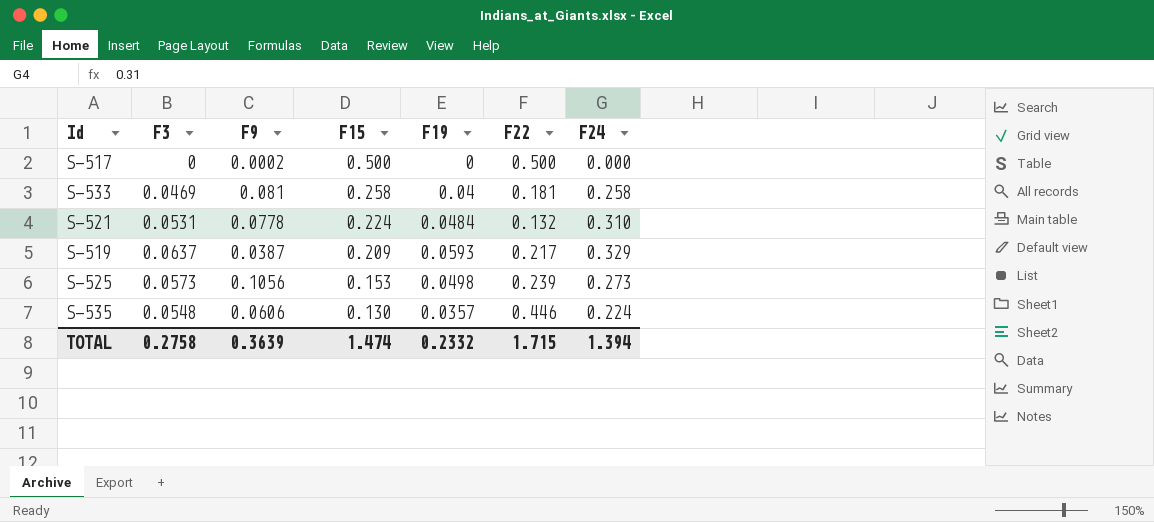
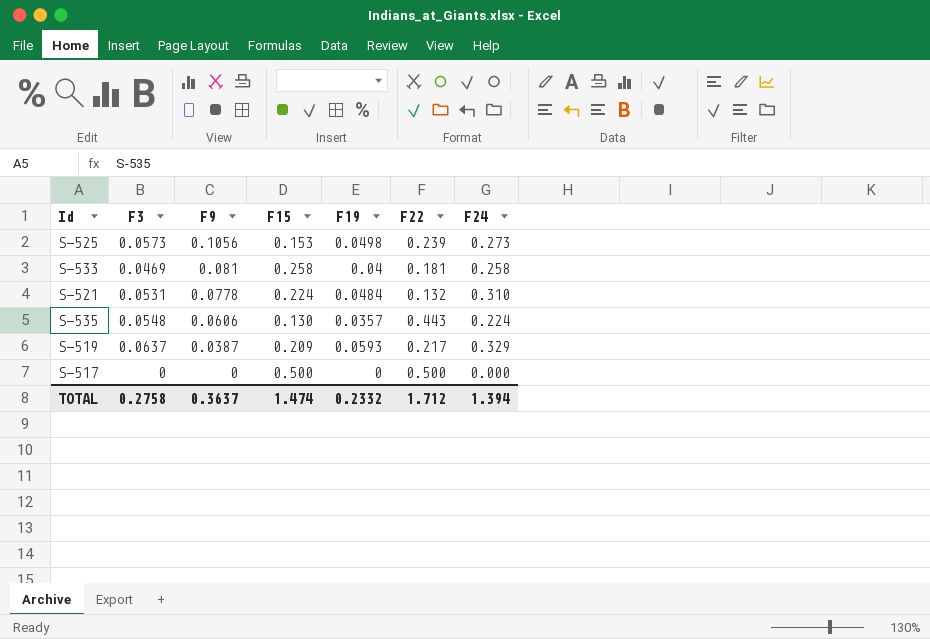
row order: F15 descending -> F9 descending
S-535 | F22: 0.446 -> 0.443
S-517 | F9: 0.0002 -> 0
TOTAL | F9: 0.3639 -> 0.3637
TOTAL | F22: 1.715 -> 1.712

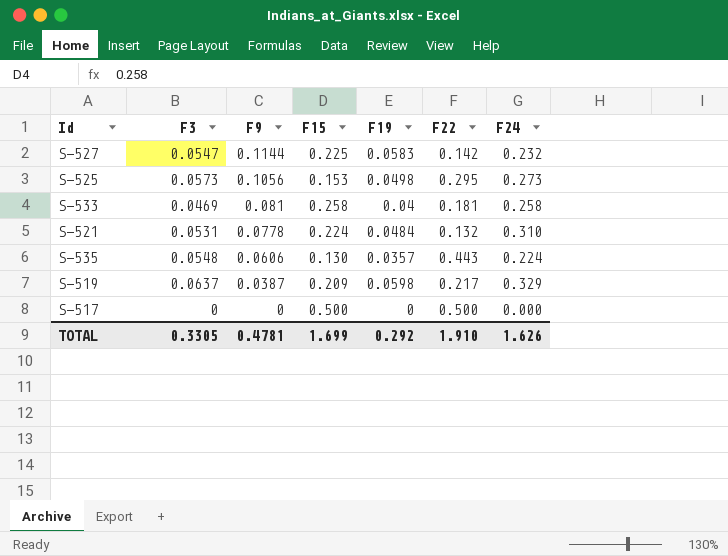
row S-527: none -> 0.0547 | 0.1144 | 0.225 | 0.0583 | 0.142 | 0.232
S-525 | F22: 0.239 -> 0.295
S-519 | F19: 0.0593 -> 0.0598
TOTAL | F3: 0.2758 -> 0.3305
TOTAL | F9: 0.3637 -> 0.4781
TOTAL | F15: 1.474 -> 1.699
TOTAL | F19: 0.2332 -> 0.292
TOTAL | F22: 1.712 -> 1.910
TOTAL | F24: 1.394 -> 1.626

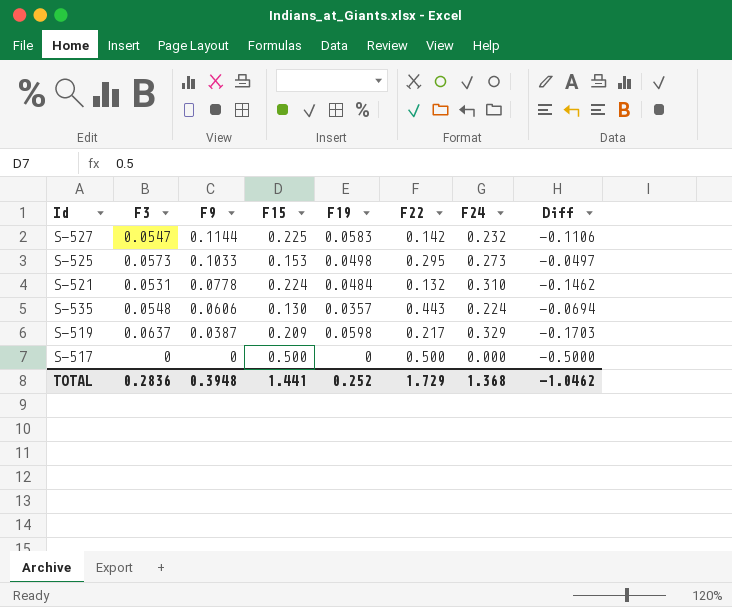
column Diff | formula: none -> [F9] - [F15]
row S-533: 0.0469 | 0.081 | 0.258 | 0.04 | 0.181 | 0.258 -> none
S-525 | F9: 0.1056 -> 0.1033
TOTAL | F3: 0.3305 -> 0.2836
TOTAL | F9: 0.4781 -> 0.3948
TOTAL | F15: 1.699 -> 1.441
TOTAL | F19: 0.292 -> 0.252
TOTAL | F22: 1.910 -> 1.729
TOTAL | F24: 1.626 -> 1.368

